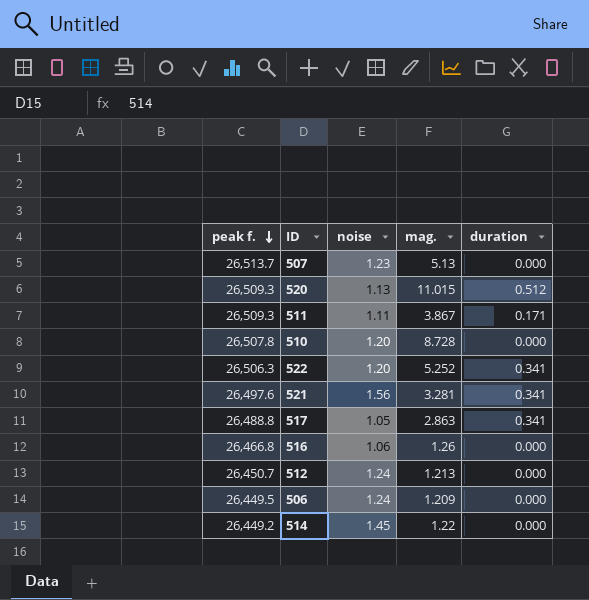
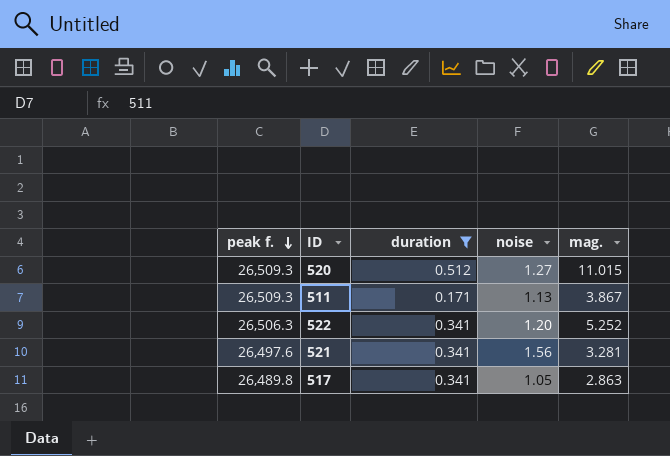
filter: none -> duration != 0.000
column duration | position: 5 -> 3
520 | noise: 1.13 -> 1.27
511 | noise: 1.11 -> 1.13
517 | peak f.: 26,488.8 -> 26,489.8

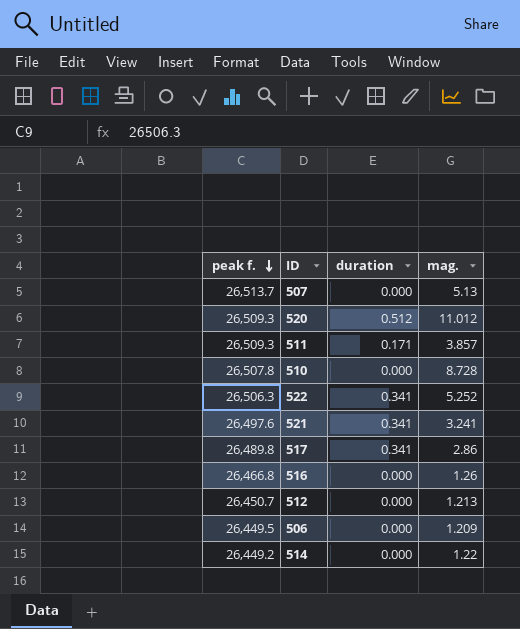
filter: duration != 0.000 -> none
column noise | position: 4 -> none
520 | mag.: 11.015 -> 11.012
511 | mag.: 3.867 -> 3.857
521 | mag.: 3.281 -> 3.241
517 | mag.: 2.863 -> 2.86

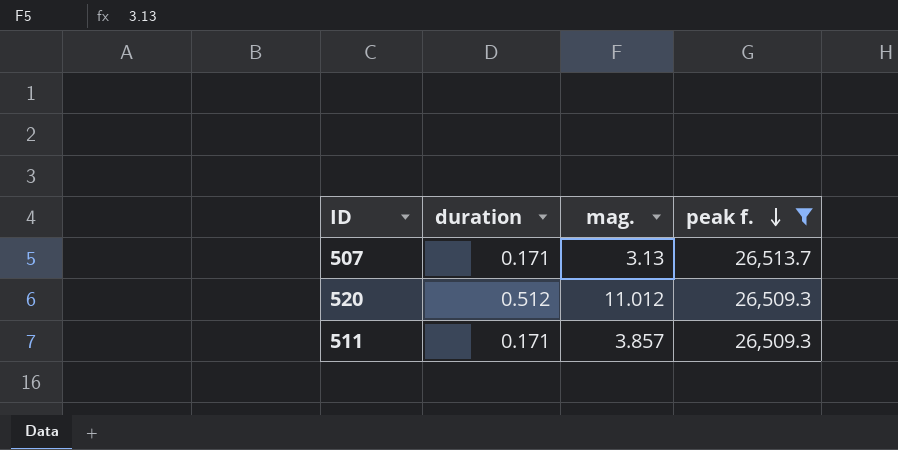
filter: none -> peak f. >= 26,509.3
column peak f. | position: 1 -> 4
507 | duration: 0.000 -> 0.171
507 | mag.: 5.13 -> 3.13

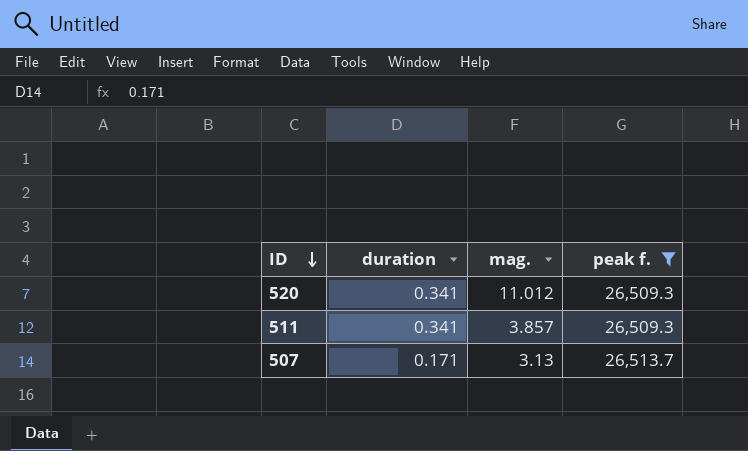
row order: peak f. descending -> ID descending
520 | duration: 0.512 -> 0.341
511 | duration: 0.171 -> 0.341

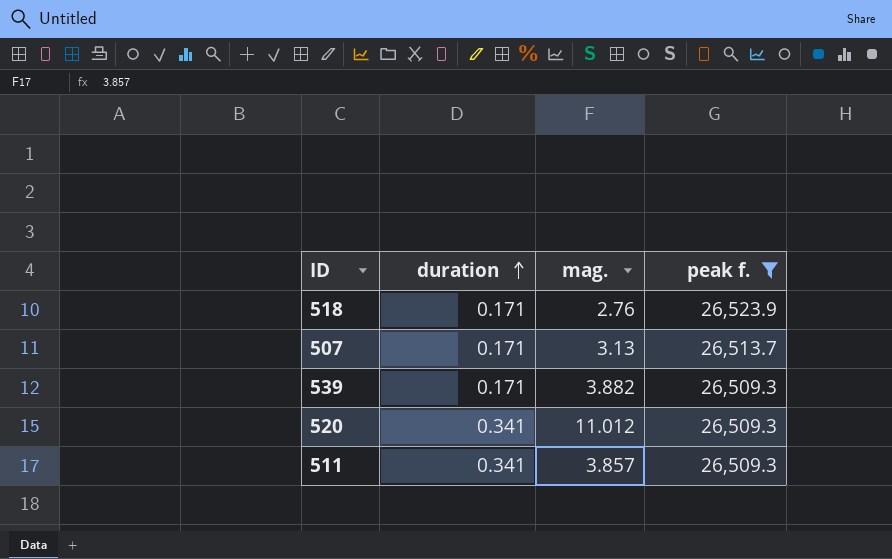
row order: ID descending -> duration ascending
row 518: none -> 0.171 | 2.76 | 26,523.9
row 539: none -> 0.171 | 3.882 | 26,509.3

